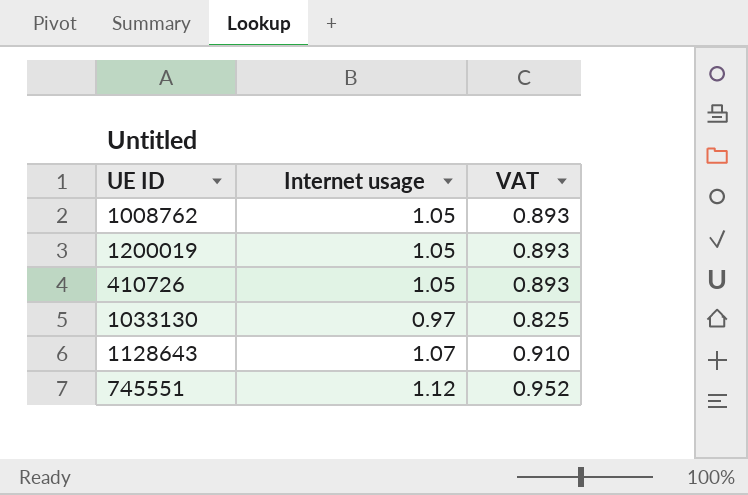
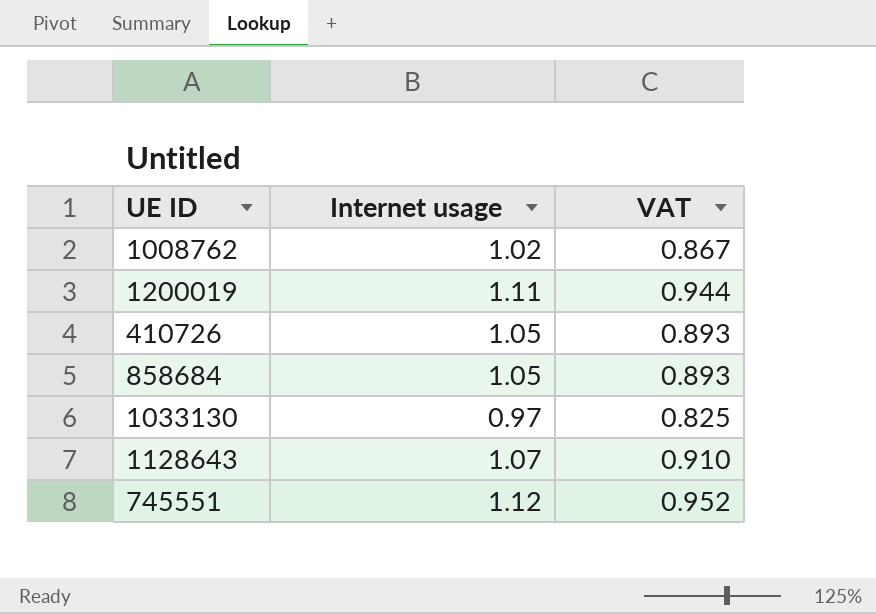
1008762 | Internet usage: 1.05 -> 1.02
1008762 | VAT: 0.893 -> 0.867
1200019 | Internet usage: 1.05 -> 1.11
1200019 | VAT: 0.893 -> 0.944
row 858684: none -> 1.05 | 0.893

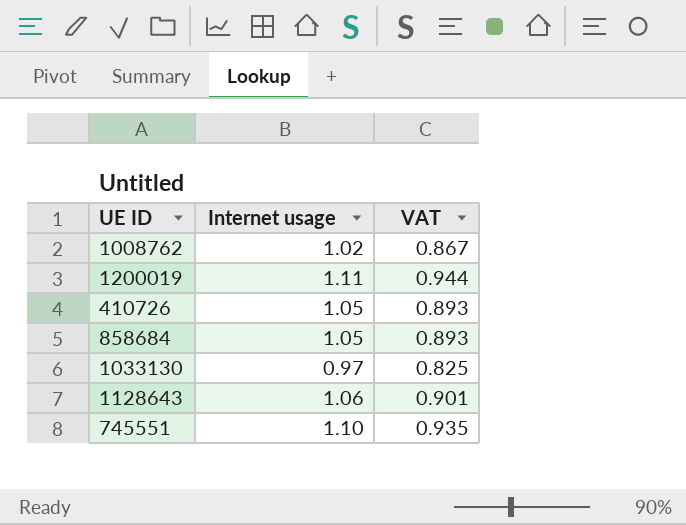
1128643 | Internet usage: 1.07 -> 1.06
1128643 | VAT: 0.910 -> 0.901
745551 | Internet usage: 1.12 -> 1.10
745551 | VAT: 0.952 -> 0.935

